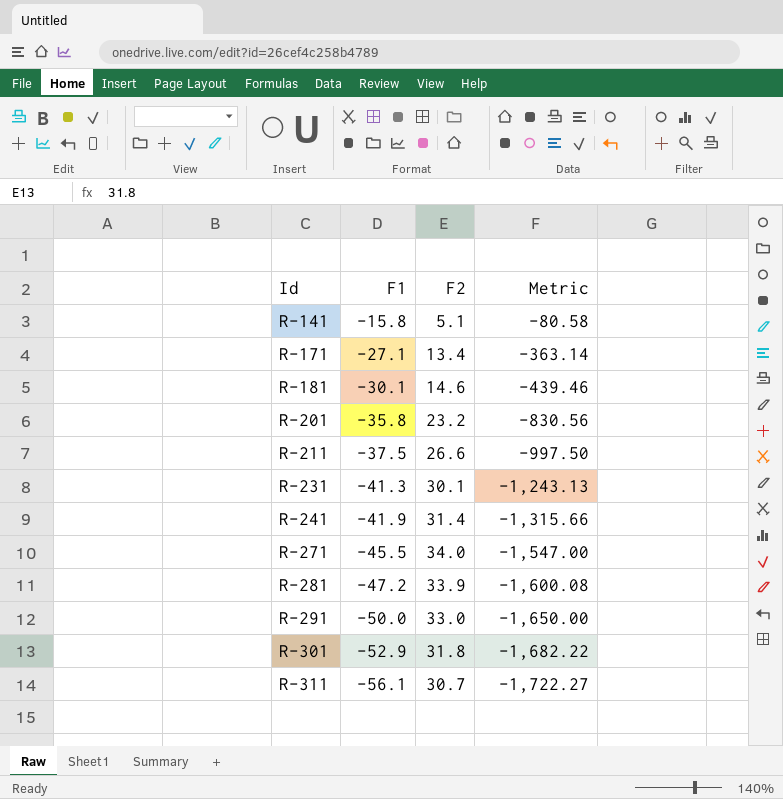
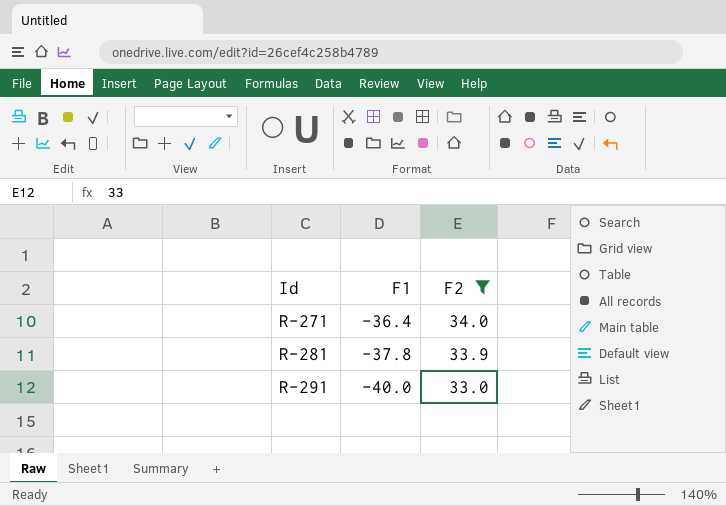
filter: none -> F2 >= 33.0
column Metric | formula: [F1] * [F2] -> none
R-271 | F1: -45.5 -> -36.4
R-281 | F1: -47.2 -> -37.8
R-291 | F1: -50.0 -> -40.0

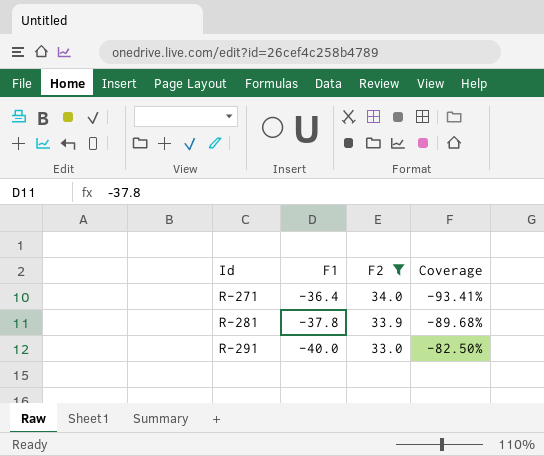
column Coverage | formula: none -> [F2] / [F1]

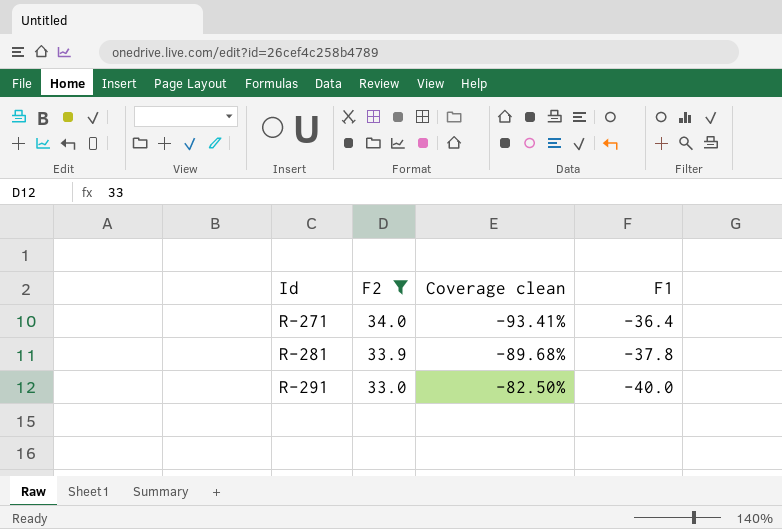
column name: Coverage -> Coverage clean
column F1 | position: 2 -> 4

